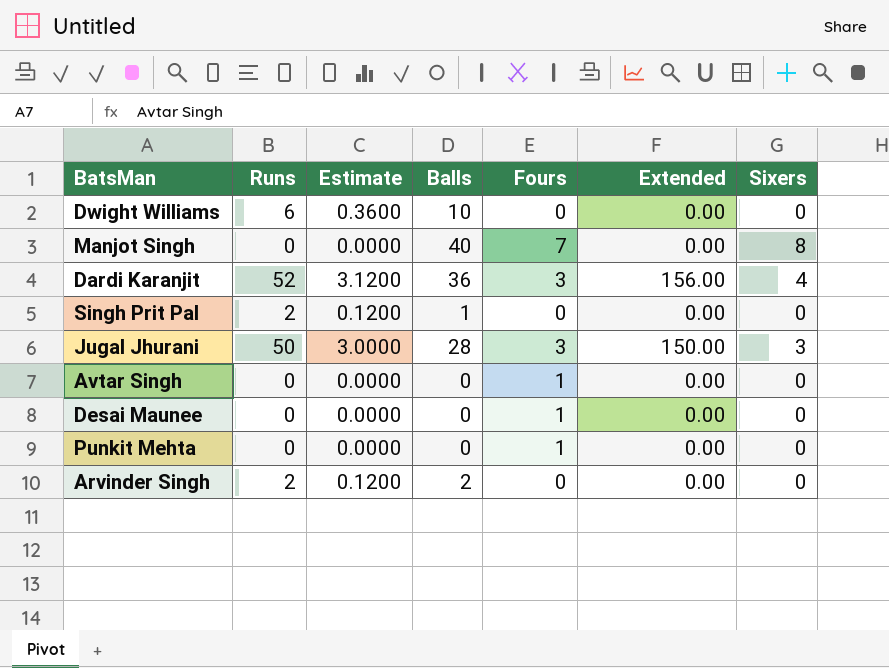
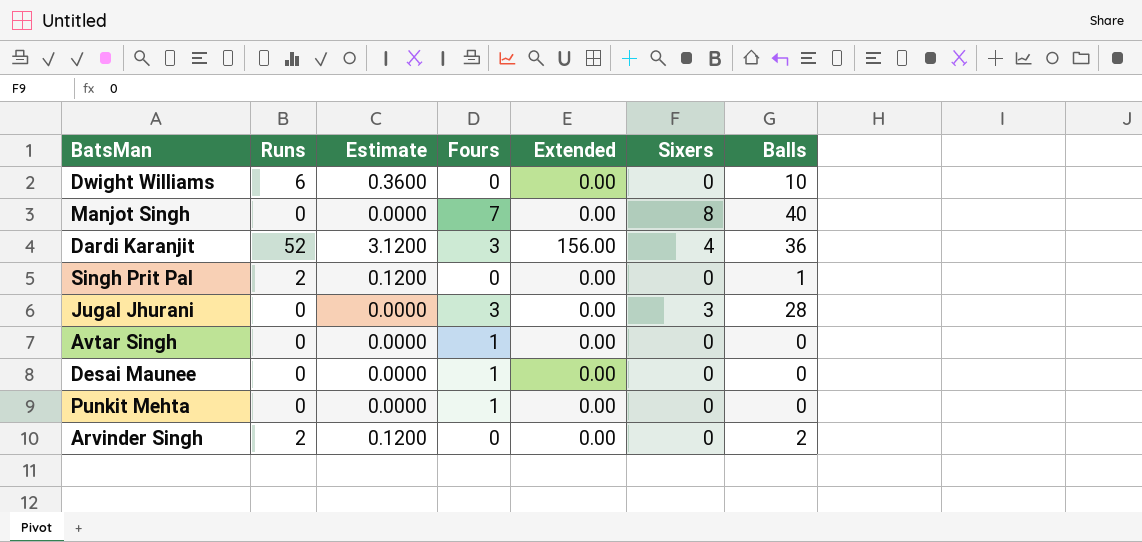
column Balls | position: 4 -> 7
Jugal Jhurani | Runs: 50 -> 0
Jugal Jhurani | Estimate: 3.0000 -> 0.0000
Jugal Jhurani | Extended: 150.00 -> 0.00

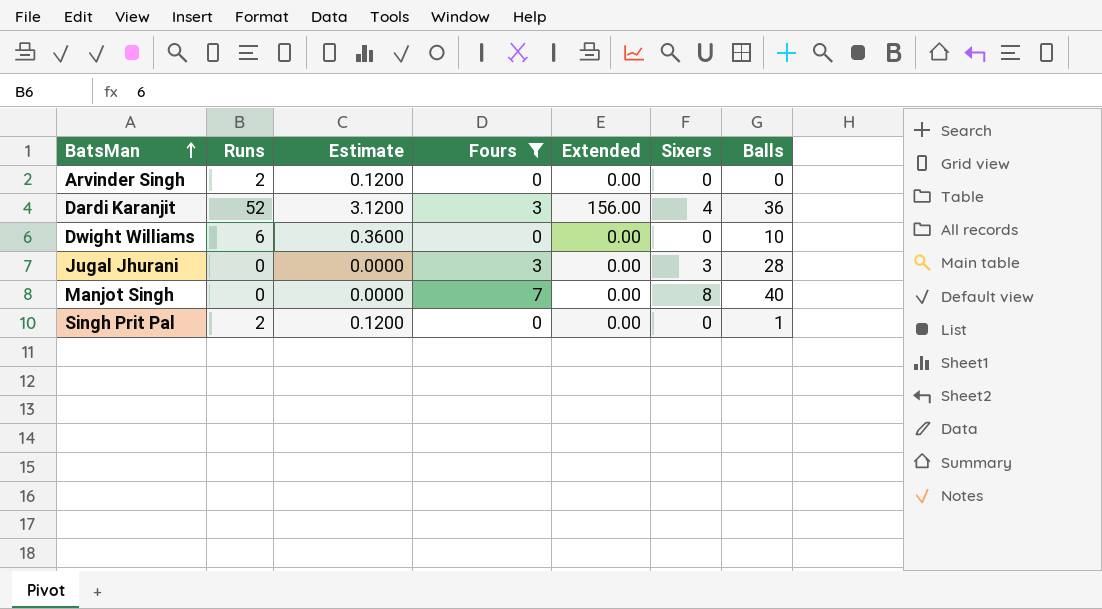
filter: none -> Fours != 1
row order: none -> BatsMan ascending
Arvinder Singh | Balls: 2 -> 0

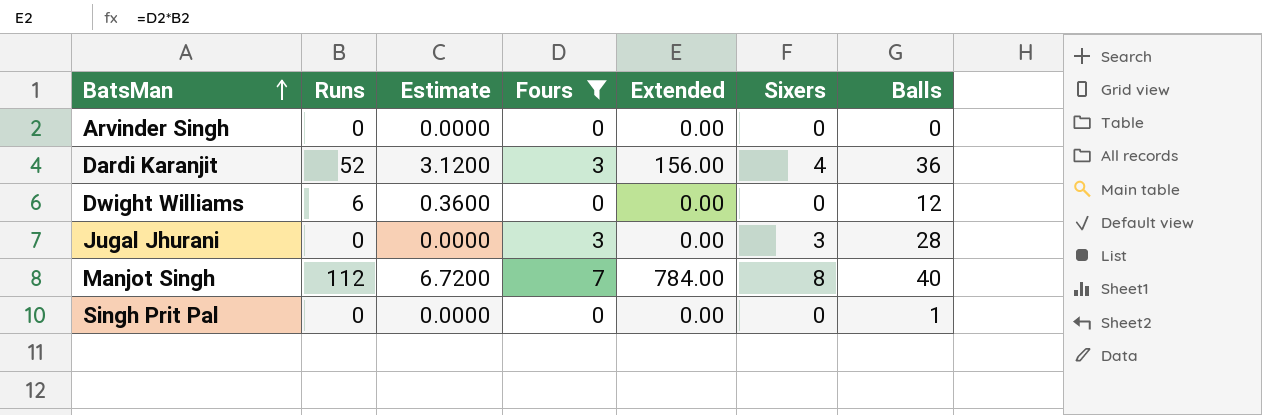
Arvinder Singh | Runs: 2 -> 0
Arvinder Singh | Estimate: 0.1200 -> 0.0000
Dwight Williams | Balls: 10 -> 12
Manjot Singh | Runs: 0 -> 112
Manjot Singh | Estimate: 0.0000 -> 6.7200
Manjot Singh | Extended: 0.00 -> 784.00
Singh Prit Pal | Runs: 2 -> 0
Singh Prit Pal | Estimate: 0.1200 -> 0.0000

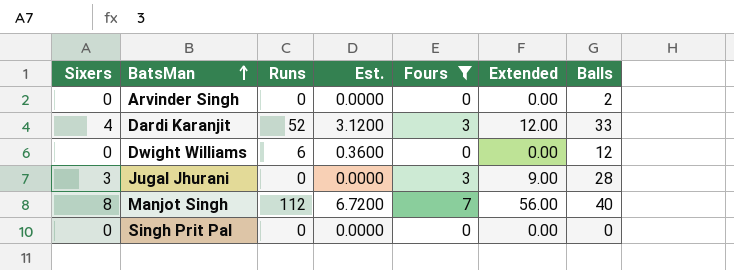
column Sixers | position: 6 -> 1
column name: Estimate -> Est.
column Extended | formula: [Runs] * [Fours] -> [Sixers] * [Fours]
Arvinder Singh | Balls: 0 -> 2
Dardi Karanjit | Balls: 36 -> 33
Singh Prit Pal | Balls: 1 -> 0

